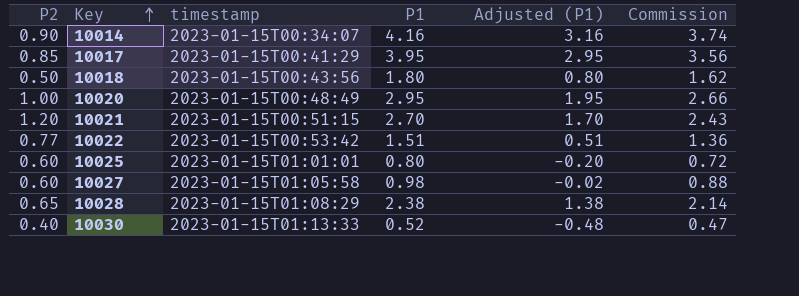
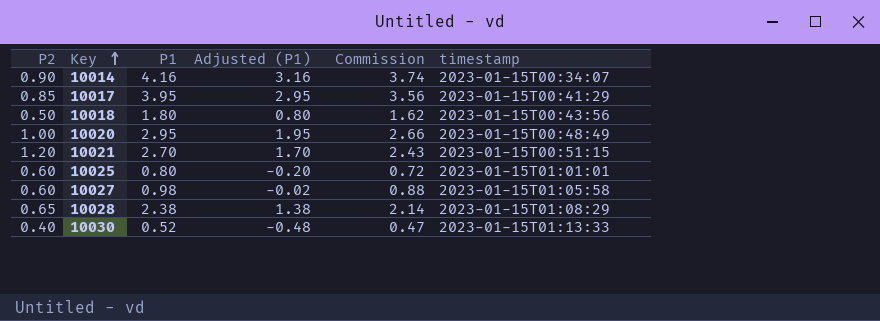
column timestamp | position: 3 -> 6
row 10022: 0.77 | 2023-01-15T00:53:42 | 1.51 | 0.51 | 1.36 -> none

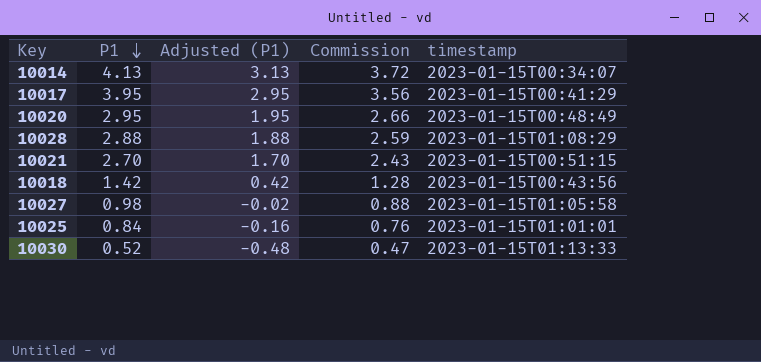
row order: Key ascending -> P1 descending
column P2 | position: 1 -> none
10014 | P1: 4.16 -> 4.13
10014 | Adjusted (P1): 3.16 -> 3.13
10014 | Commission: 3.74 -> 3.72
10028 | P1: 2.38 -> 2.88
10028 | Adjusted (P1): 1.38 -> 1.88
10028 | Commission: 2.14 -> 2.59
10018 | P1: 1.80 -> 1.42
10018 | Adjusted (P1): 0.80 -> 0.42
10018 | Commission: 1.62 -> 1.28
10025 | P1: 0.80 -> 0.84
10025 | Adjusted (P1): -0.20 -> -0.16
10025 | Commission: 0.72 -> 0.76

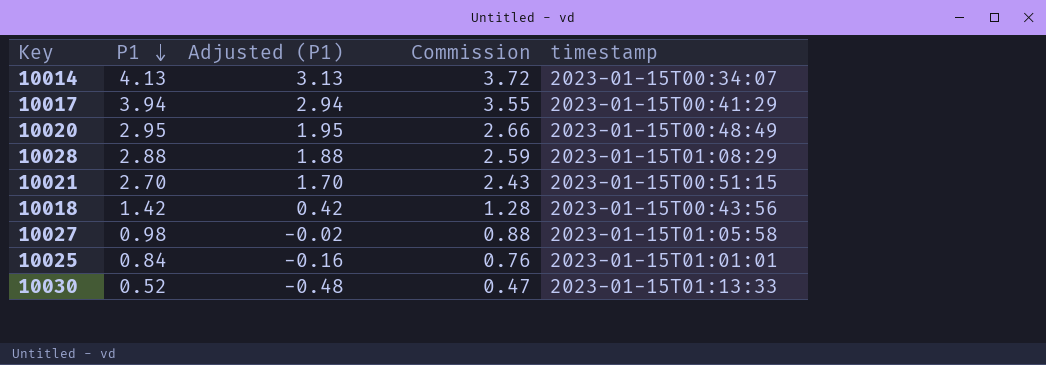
10017 | P1: 3.95 -> 3.94
10017 | Adjusted (P1): 2.95 -> 2.94
10017 | Commission: 3.56 -> 3.55

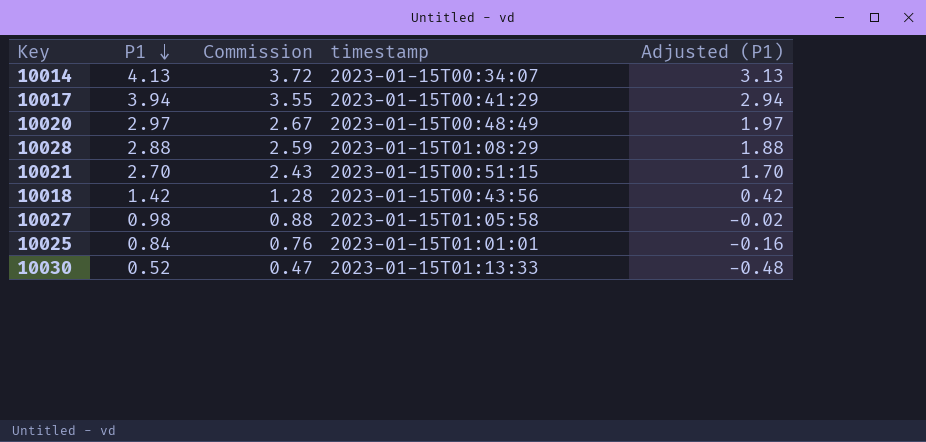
column Adjusted (P1) | position: 3 -> 5
10020 | P1: 2.95 -> 2.97
10020 | Commission: 2.66 -> 2.67
10020 | Adjusted (P1): 1.95 -> 1.97

